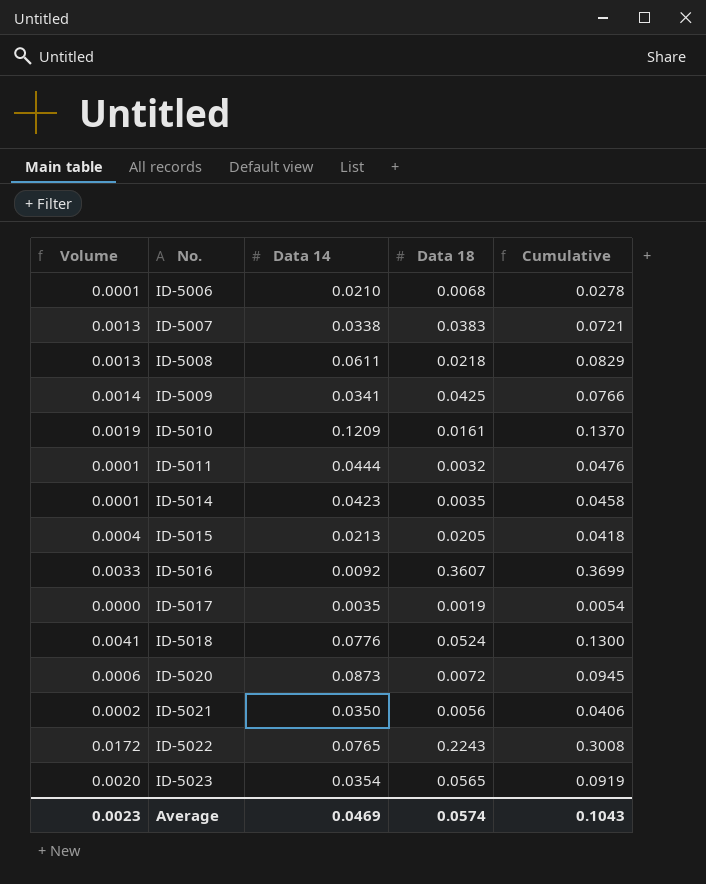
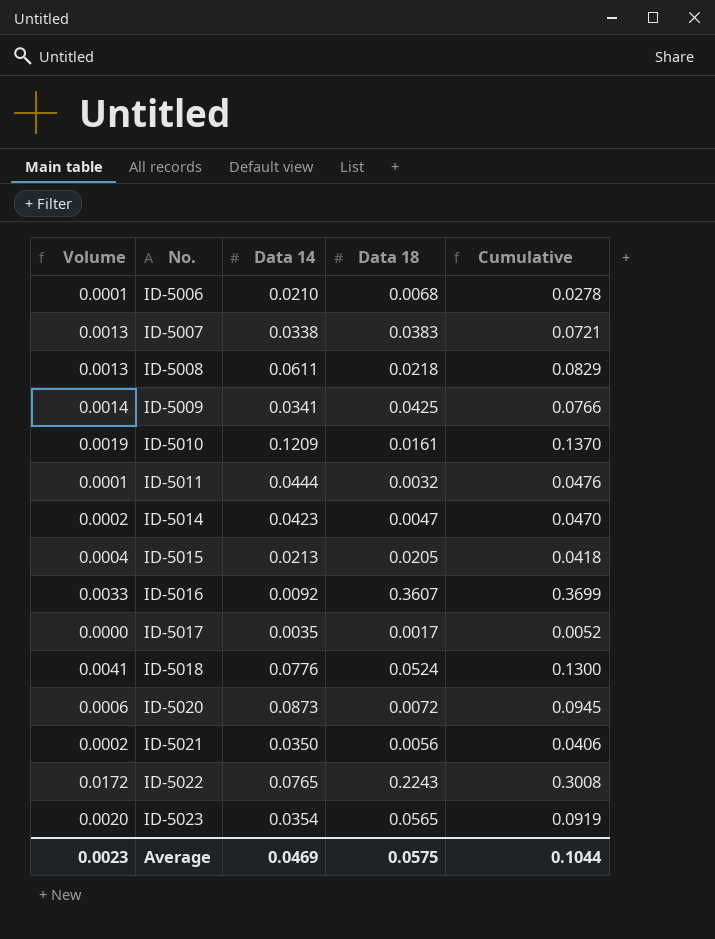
ID-5014 | Volume: 0.0001 -> 0.0002
ID-5014 | Data 18: 0.0035 -> 0.0047
ID-5014 | Cumulative: 0.0458 -> 0.0470
ID-5017 | Data 18: 0.0019 -> 0.0017
ID-5017 | Cumulative: 0.0054 -> 0.0052
Average | Data 18: 0.0574 -> 0.0575
Average | Cumulative: 0.1043 -> 0.1044

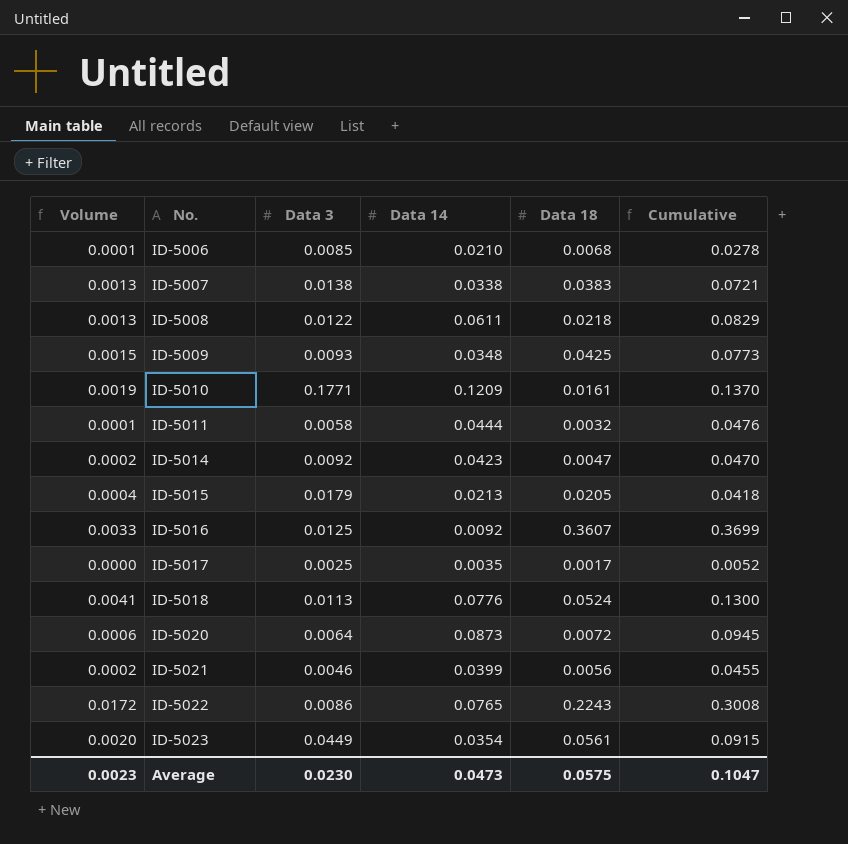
column Data 3 | position: none -> 3
ID-5009 | Volume: 0.0014 -> 0.0015
ID-5009 | Data 14: 0.0341 -> 0.0348
ID-5009 | Cumulative: 0.0766 -> 0.0773
ID-5021 | Data 14: 0.0350 -> 0.0399
ID-5021 | Cumulative: 0.0406 -> 0.0455
ID-5023 | Data 18: 0.0565 -> 0.0561
ID-5023 | Cumulative: 0.0919 -> 0.0915
Average | Data 14: 0.0469 -> 0.0473
Average | Cumulative: 0.1044 -> 0.1047

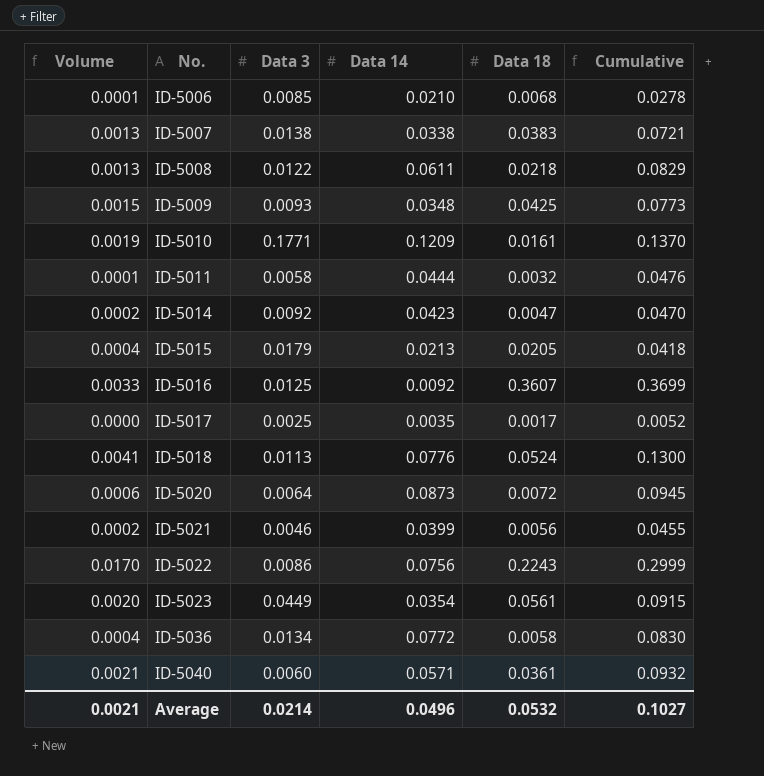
ID-5022 | Volume: 0.0172 -> 0.0170
ID-5022 | Data 14: 0.0765 -> 0.0756
ID-5022 | Cumulative: 0.3008 -> 0.2999
row ID-5036: none -> 0.0004 | 0.0134 | 0.0772 | 0.0058 | 0.0830
row ID-5040: none -> 0.0021 | 0.0060 | 0.0571 | 0.0361 | 0.0932
Average | Volume: 0.0023 -> 0.0021
Average | Data 3: 0.0230 -> 0.0214
Average | Data 14: 0.0473 -> 0.0496
Average | Data 18: 0.0575 -> 0.0532
Average | Cumulative: 0.1047 -> 0.1027

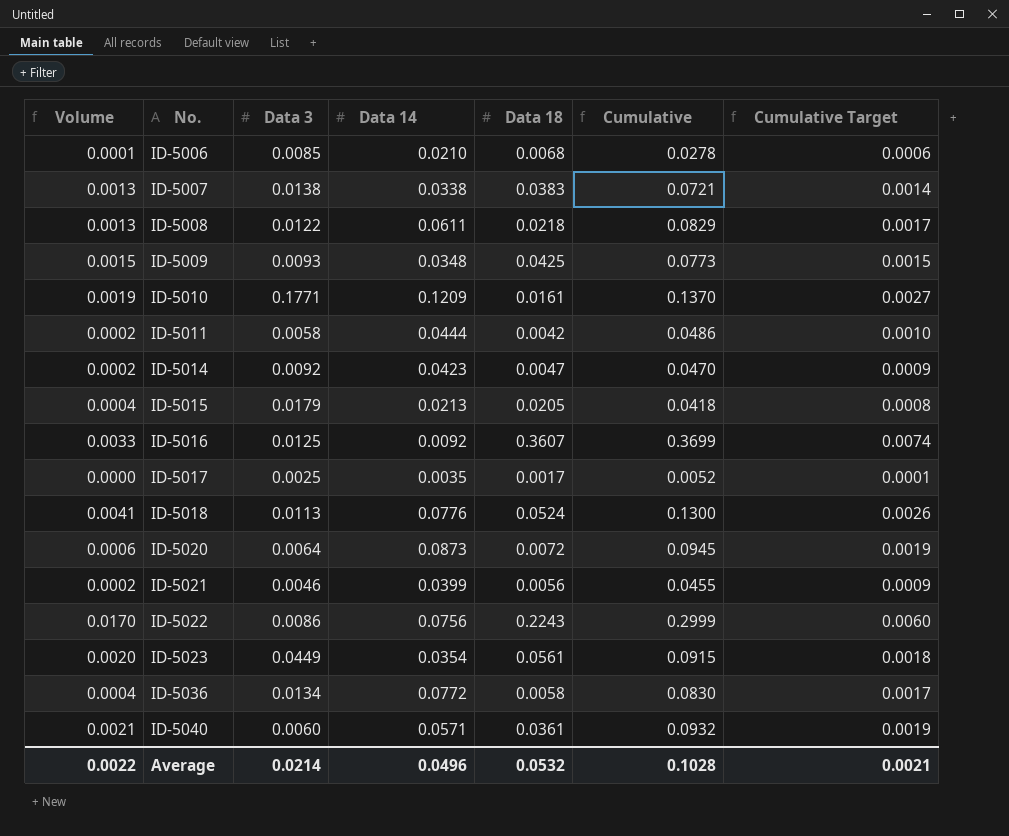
column Cumulative Target | formula: none -> [Cumulative] * 0.02
ID-5011 | Volume: 0.0001 -> 0.0002
ID-5011 | Data 18: 0.0032 -> 0.0042
ID-5011 | Cumulative: 0.0476 -> 0.0486
Average | Volume: 0.0021 -> 0.0022
Average | Cumulative: 0.1027 -> 0.1028

